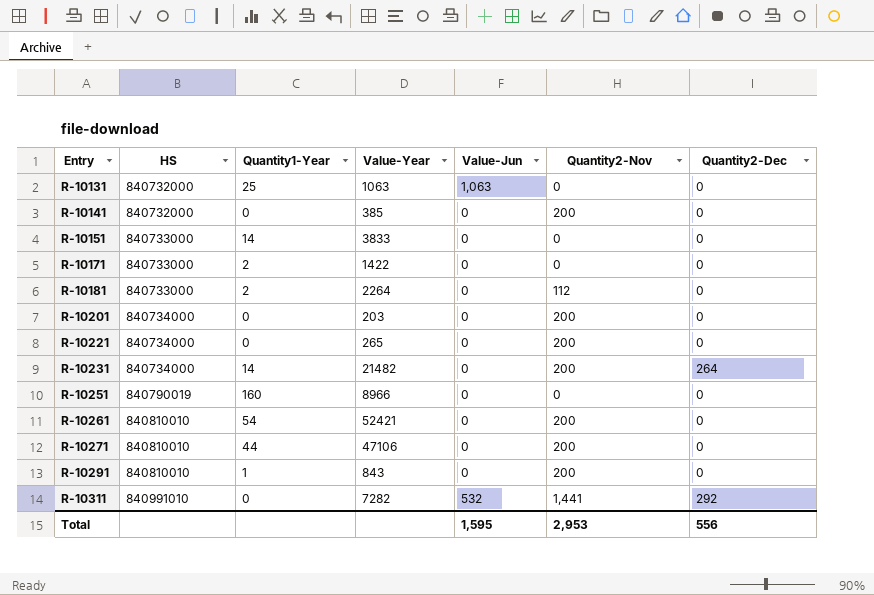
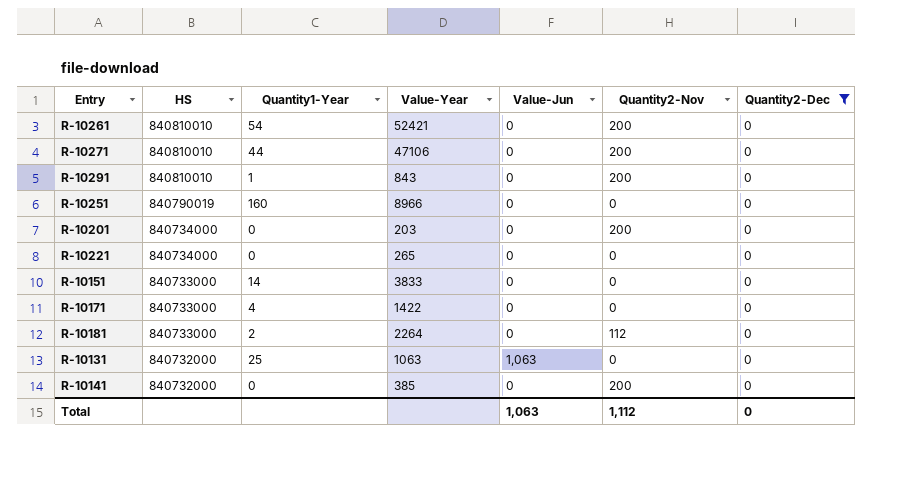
filter: none -> Quantity2-Dec = 0
row order: Entry ascending -> HS descending
R-10221 | Quantity2-Nov: 200 -> 0
R-10171 | Quantity1-Year: 2 -> 4
Total | Value-Jun: 1,595 -> 1,063
Total | Quantity2-Nov: 2,953 -> 1,112
Total | Quantity2-Dec: 556 -> 0

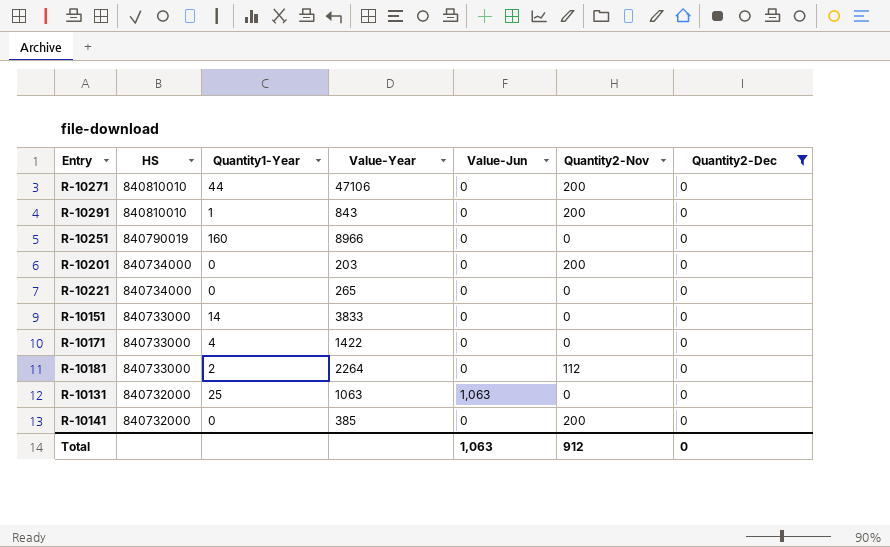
row R-10261: 840810010 | 54 | 52421 | 0 | 200 | 0 -> none
Total | Quantity2-Nov: 1,112 -> 912

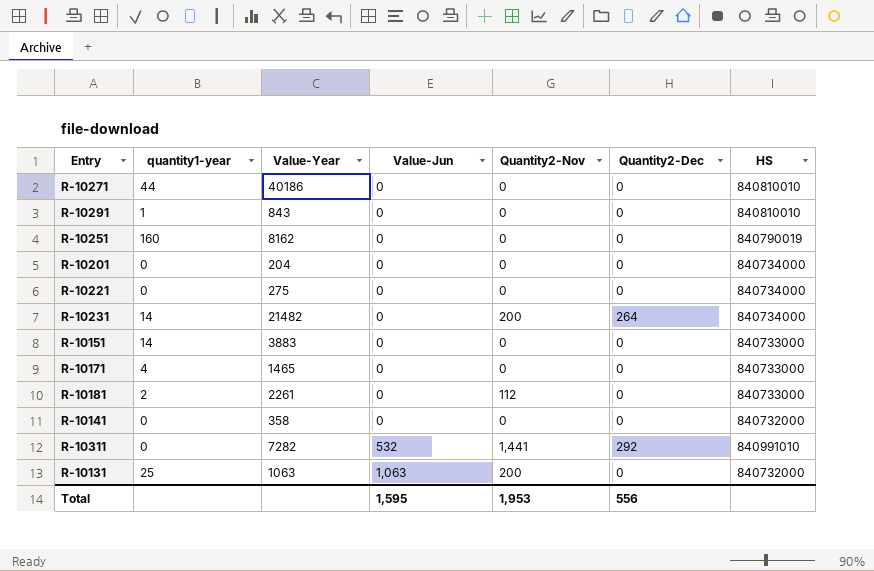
filter: Quantity2-Dec = 0 -> none
row order: HS descending -> Value-Jun ascending
column name: Quantity1-Year -> quantity1-year
column HS | position: 2 -> 7
R-10271 | Value-Year: 47106 -> 40186
R-10271 | Quantity2-Nov: 200 -> 0
R-10291 | Quantity2-Nov: 200 -> 0
R-10251 | Value-Year: 8966 -> 8162
R-10201 | Value-Year: 203 -> 204
R-10201 | Quantity2-Nov: 200 -> 0
R-10221 | Value-Year: 265 -> 275
R-10151 | Value-Year: 3833 -> 3883
R-10171 | Value-Year: 1422 -> 1465
R-10181 | Value-Year: 2264 -> 2261
R-10141 | Value-Year: 385 -> 358
R-10141 | Quantity2-Nov: 200 -> 0
R-10131 | Quantity2-Nov: 0 -> 200
Total | Value-Jun: 1,063 -> 1,595
Total | Quantity2-Nov: 912 -> 1,953
Total | Quantity2-Dec: 0 -> 556

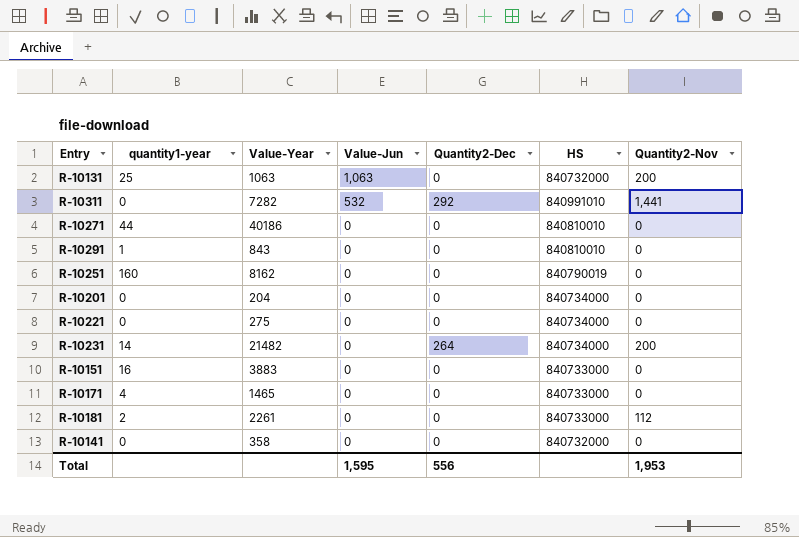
row order: Value-Jun ascending -> Value-Jun descending
column Quantity2-Nov | position: 5 -> 7
R-10151 | quantity1-year: 14 -> 16

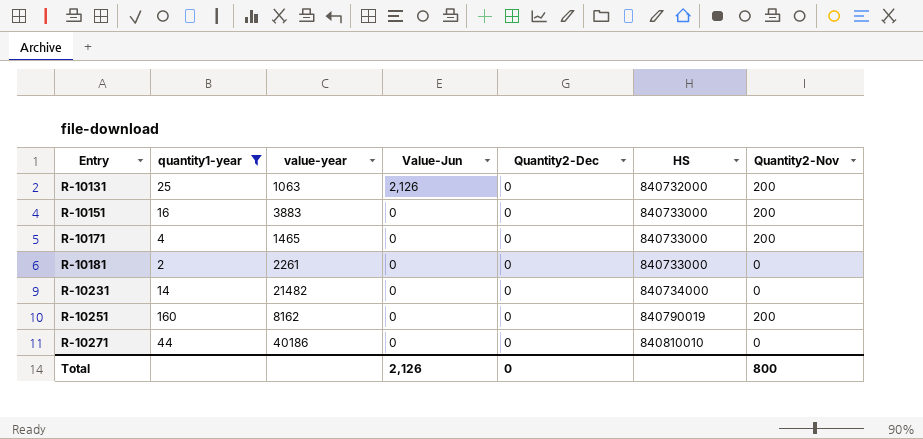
filter: none -> quantity1-year >= 2
row order: Value-Jun descending -> Entry ascending
column name: Value-Year -> value-year
R-10131 | Value-Jun: 1,063 -> 2,126
R-10151 | Quantity2-Nov: 0 -> 200
R-10171 | Quantity2-Nov: 0 -> 200
R-10181 | Quantity2-Nov: 112 -> 0
R-10231 | Quantity2-Dec: 264 -> 0
R-10231 | Quantity2-Nov: 200 -> 0
R-10251 | Quantity2-Nov: 0 -> 200
Total | Value-Jun: 1,595 -> 2,126
Total | Quantity2-Dec: 556 -> 0
Total | Quantity2-Nov: 1,953 -> 800

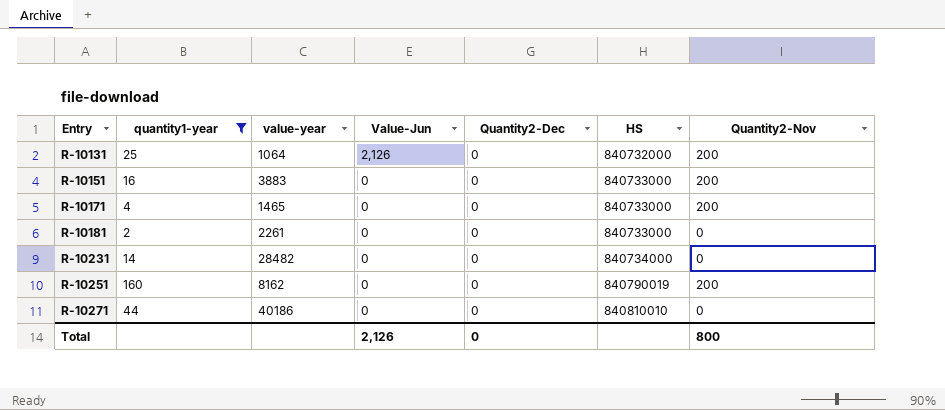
R-10131 | value-year: 1063 -> 1064
R-10231 | value-year: 21482 -> 28482

